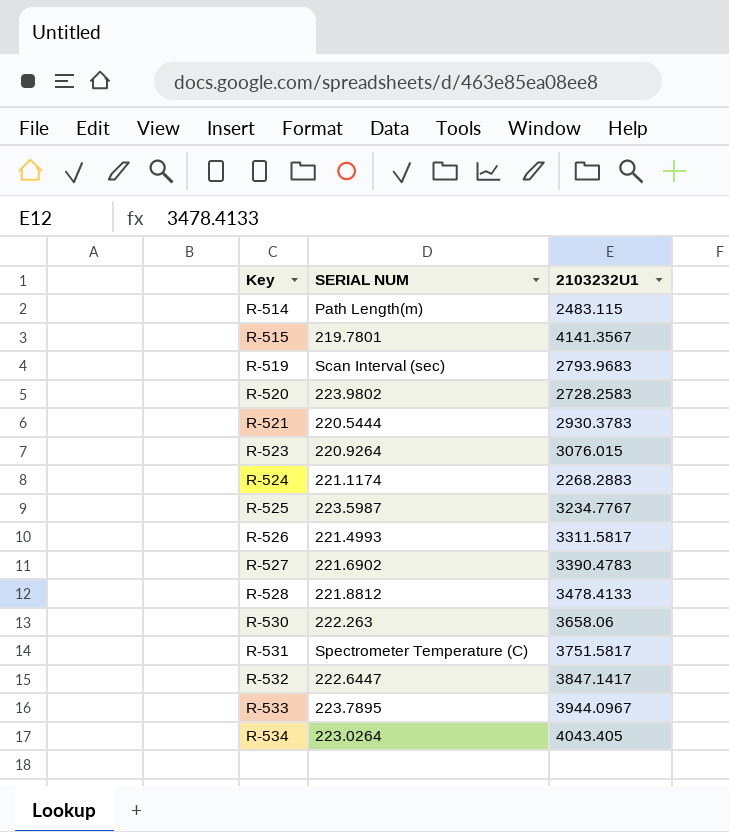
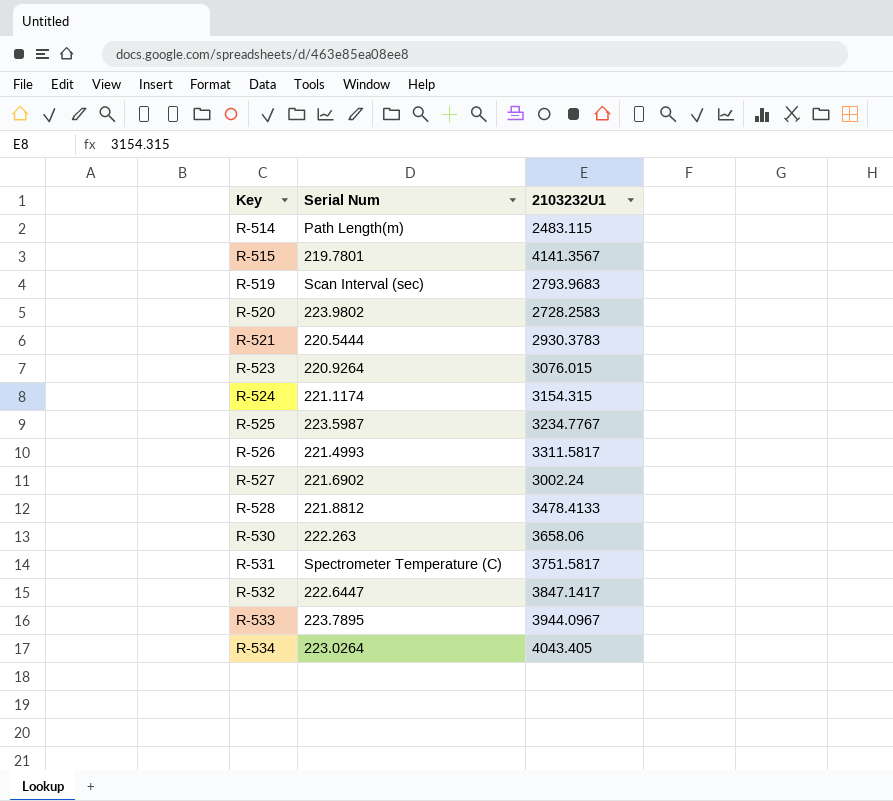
column name: SERIAL NUM -> Serial Num
R-524 | 2103232U1: 2268.2883 -> 3154.315
R-527 | 2103232U1: 3390.4783 -> 3002.24

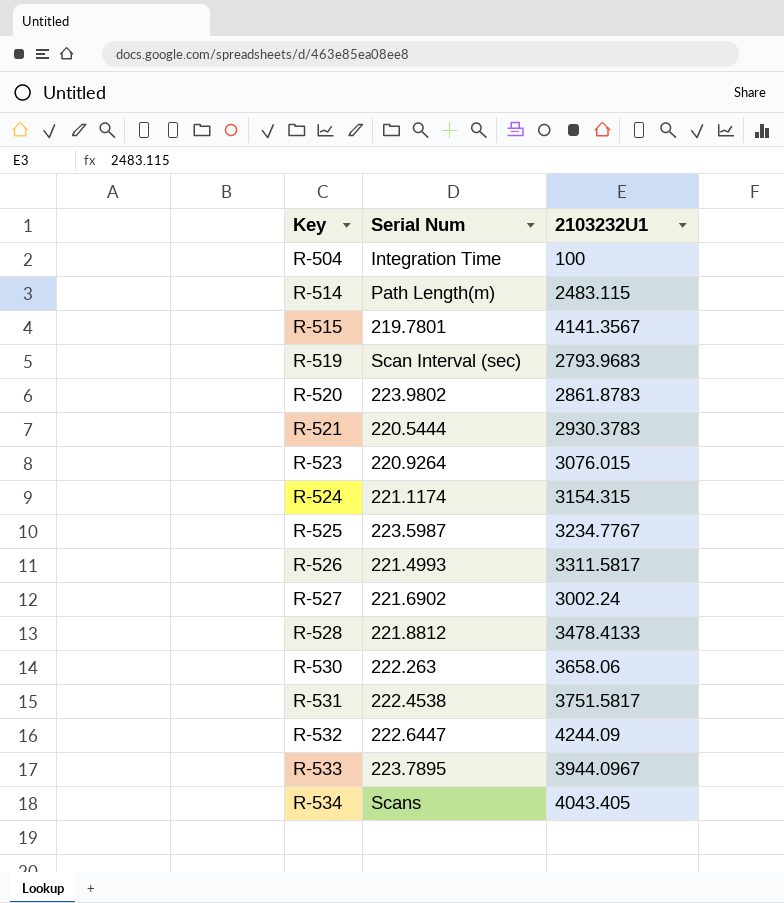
row R-504: none -> Integration Time | 100
R-520 | 2103232U1: 2728.2583 -> 2861.8783
R-531 | Serial Num: Spectrometer Temperature (C) -> 222.4538
R-532 | 2103232U1: 3847.1417 -> 4244.09
R-534 | Serial Num: 223.0264 -> Scans

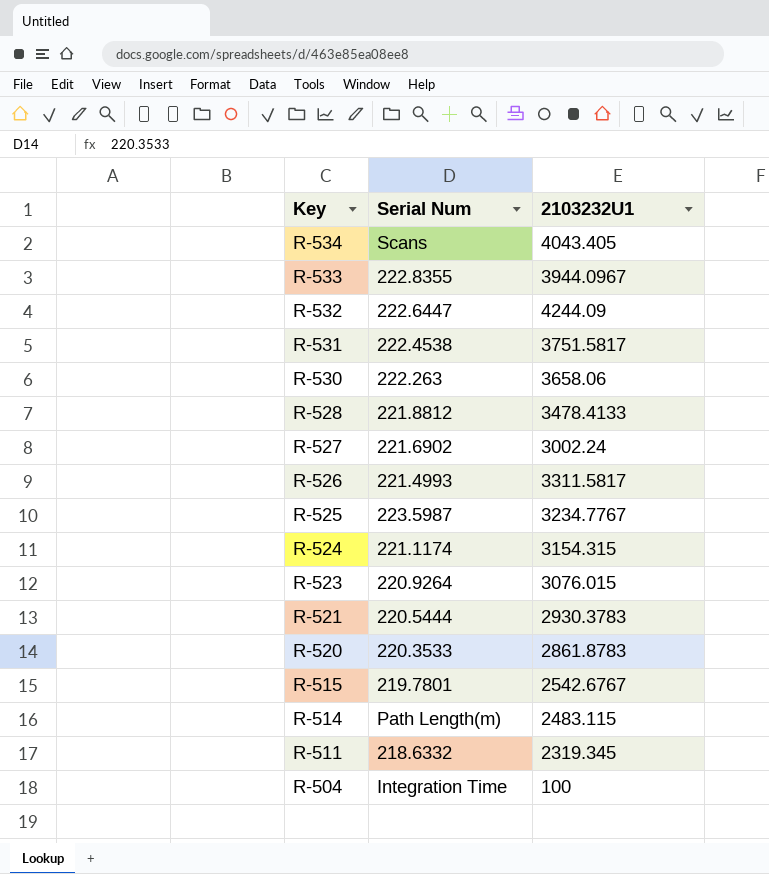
row order: Key ascending -> Key descending
row R-519: Scan Interval (sec) | 2793.9683 -> none
R-533 | Serial Num: 223.7895 -> 222.8355
R-520 | Serial Num: 223.9802 -> 220.3533
R-515 | 2103232U1: 4141.3567 -> 2542.6767
row R-511: none -> 218.6332 | 2319.345

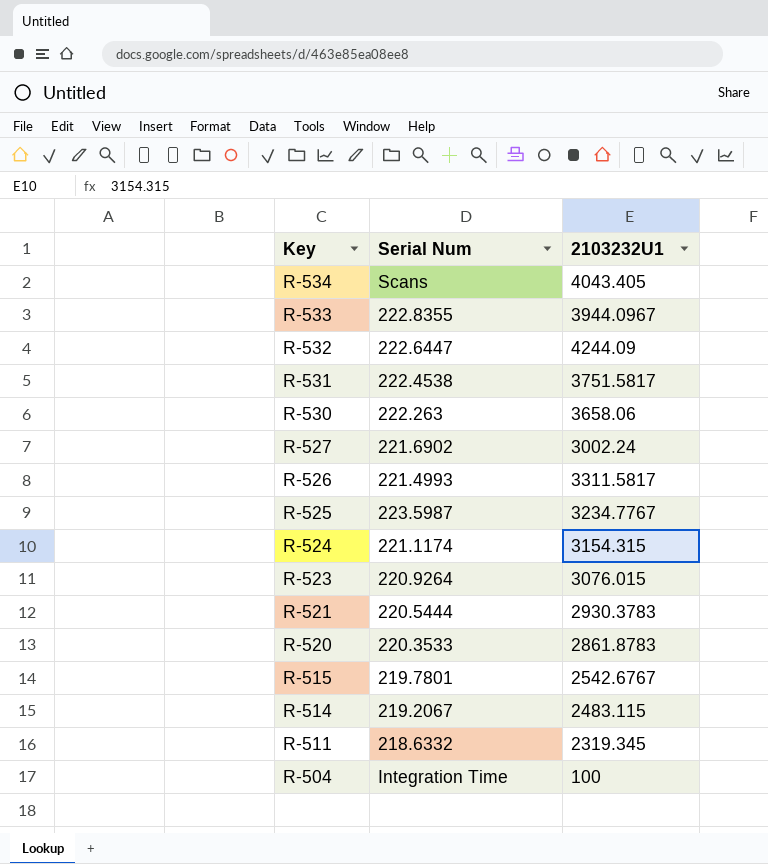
row R-528: 221.8812 | 3478.4133 -> none
R-514 | Serial Num: Path Length(m) -> 219.2067

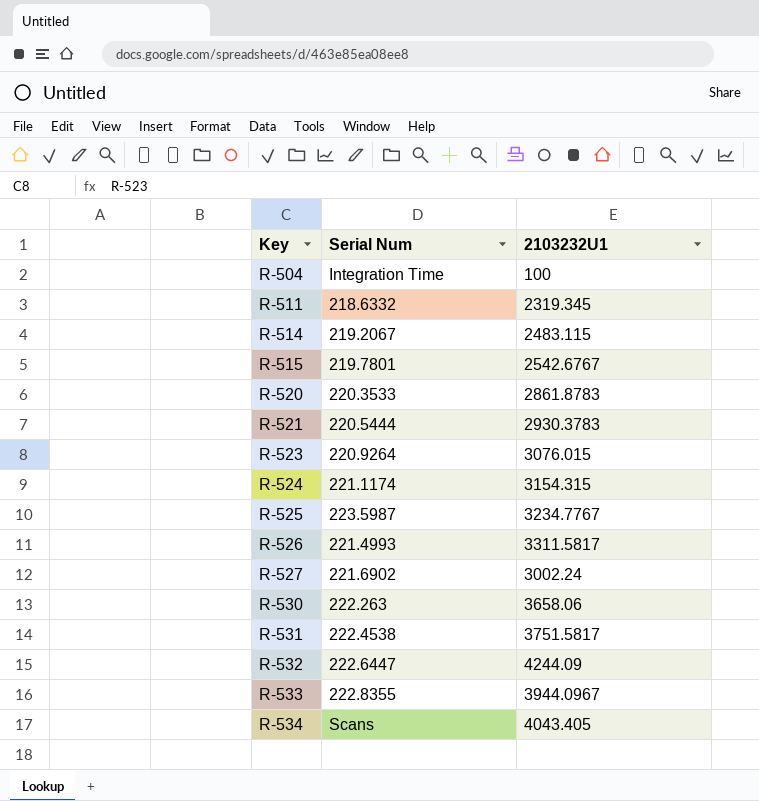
row order: Key descending -> Key ascending

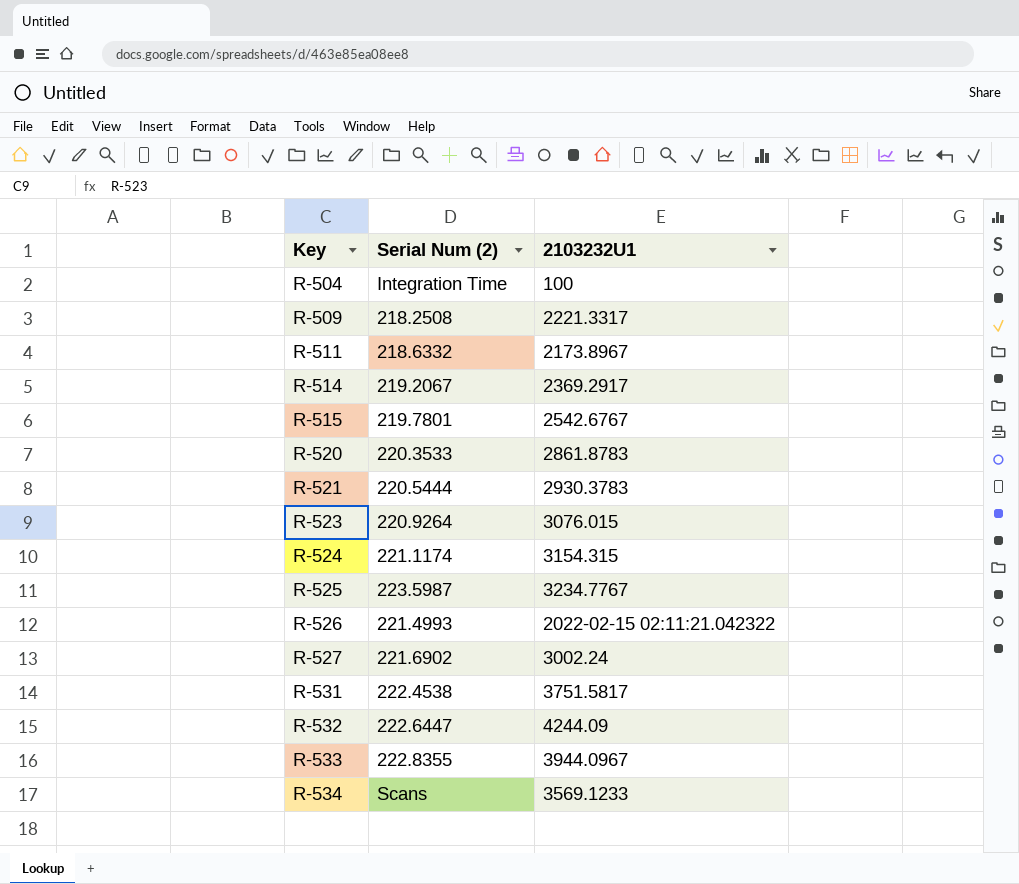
column name: Serial Num -> Serial Num (2)
row R-530: 222.263 | 3658.06 -> none
row R-509: none -> 218.2508 | 2221.3317
R-511 | 2103232U1: 2319.345 -> 2173.8967
R-514 | 2103232U1: 2483.115 -> 2369.2917
R-526 | 2103232U1: 3311.5817 -> 2022-02-15 02:11:21.042322
R-534 | 2103232U1: 4043.405 -> 3569.1233

